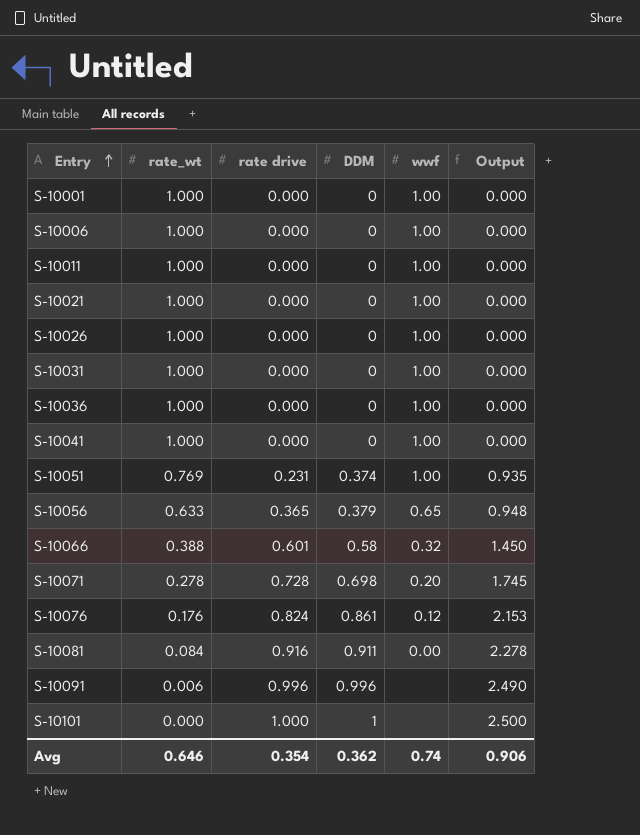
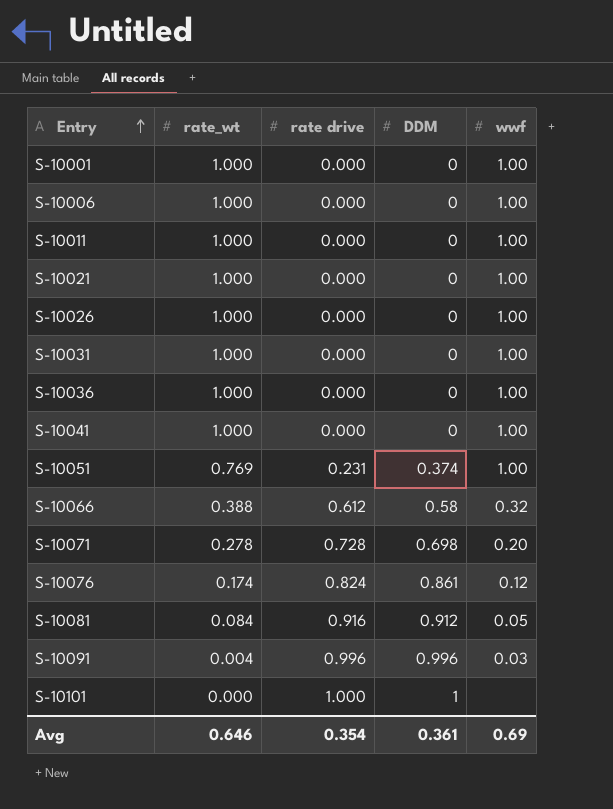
column Output | formula: [DDM] * 2.5 -> none
row S-10056: 0.633 | 0.365 | 0.379 | 0.65 | 0.948 -> none
S-10066 | rate drive: 0.601 -> 0.612
S-10076 | rate_wt: 0.176 -> 0.174
S-10081 | DDM: 0.911 -> 0.912
S-10081 | wwf: 0.00 -> 0.05
S-10091 | rate_wt: 0.006 -> 0.004
S-10091 | wwf: none -> 0.03
Avg | DDM: 0.362 -> 0.361
Avg | wwf: 0.74 -> 0.69

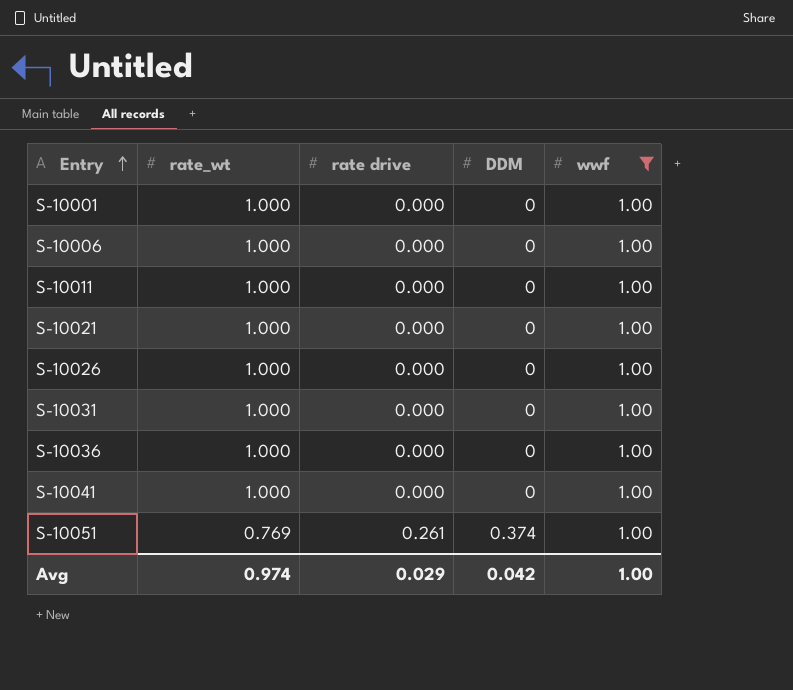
filter: none -> wwf = 1.00
S-10051 | rate drive: 0.231 -> 0.261
Avg | rate_wt: 0.646 -> 0.974
Avg | rate drive: 0.354 -> 0.029
Avg | DDM: 0.361 -> 0.042
Avg | wwf: 0.69 -> 1.00

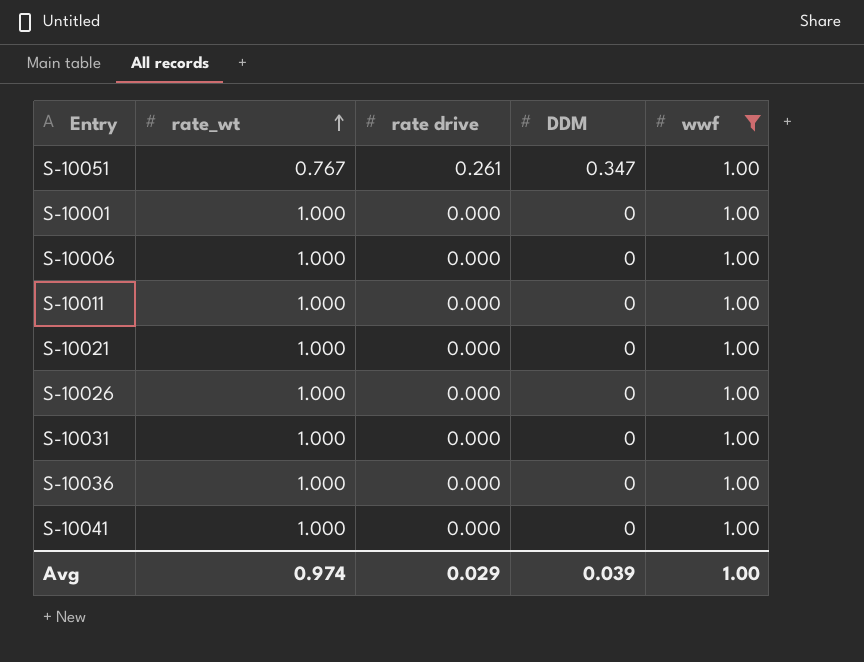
row order: Entry ascending -> rate_wt ascending
S-10051 | rate_wt: 0.769 -> 0.767
S-10051 | DDM: 0.374 -> 0.347
Avg | DDM: 0.042 -> 0.039

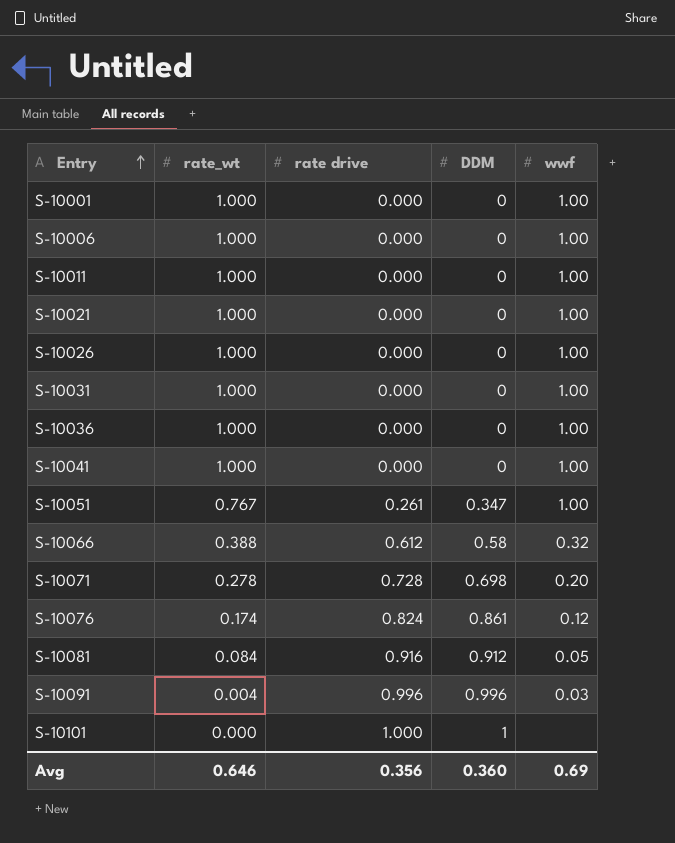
filter: wwf = 1.00 -> none
row order: rate_wt ascending -> Entry ascending
Avg | rate_wt: 0.974 -> 0.646
Avg | rate drive: 0.029 -> 0.356
Avg | DDM: 0.039 -> 0.360
Avg | wwf: 1.00 -> 0.69

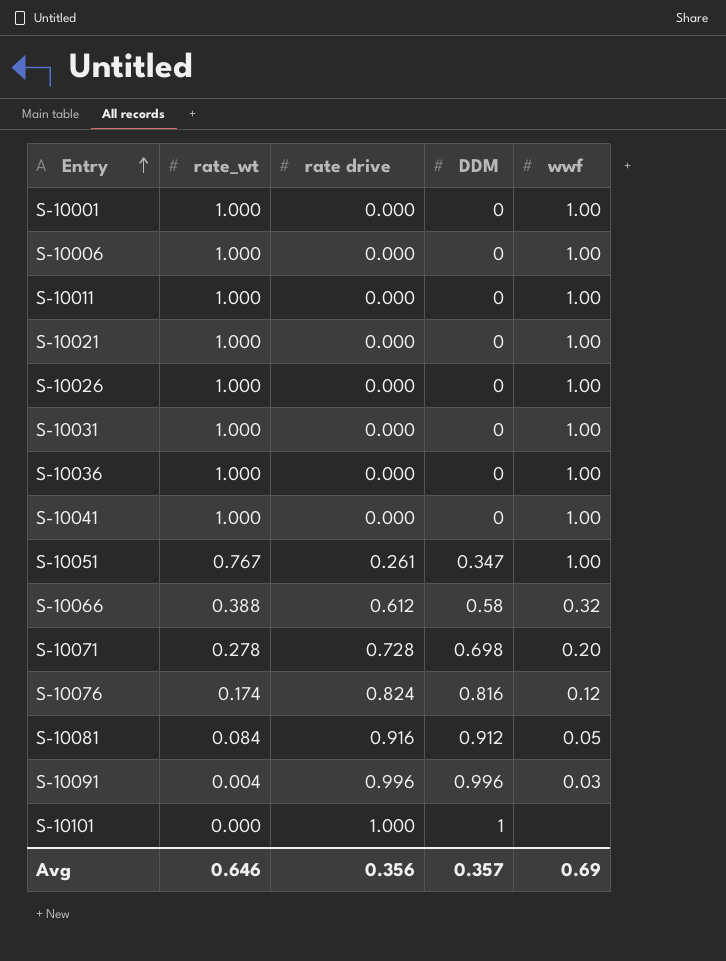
S-10076 | DDM: 0.861 -> 0.816
Avg | DDM: 0.360 -> 0.357

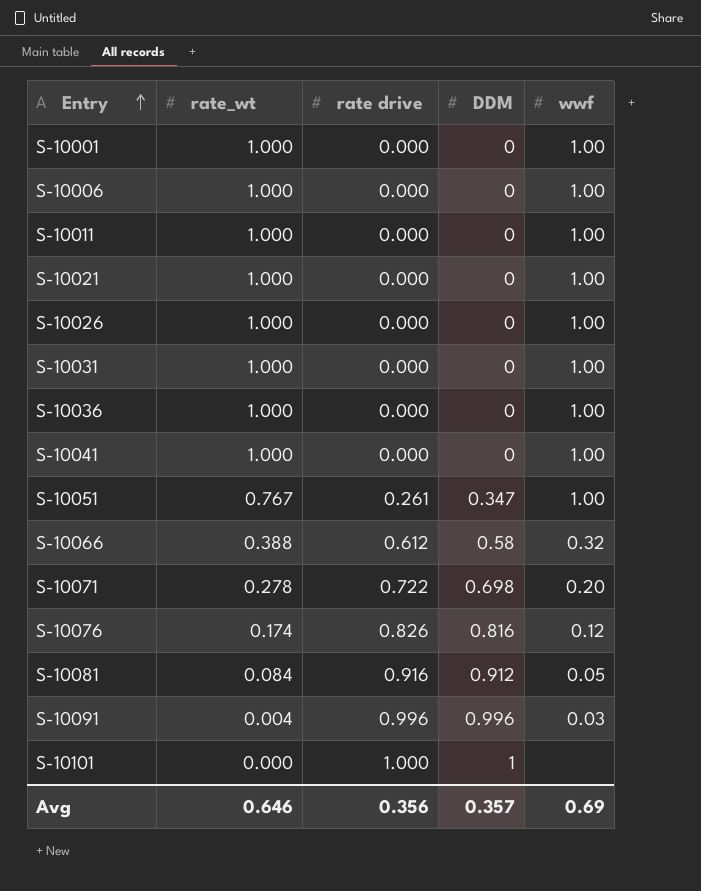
S-10071 | rate drive: 0.728 -> 0.722
S-10076 | rate drive: 0.824 -> 0.826

